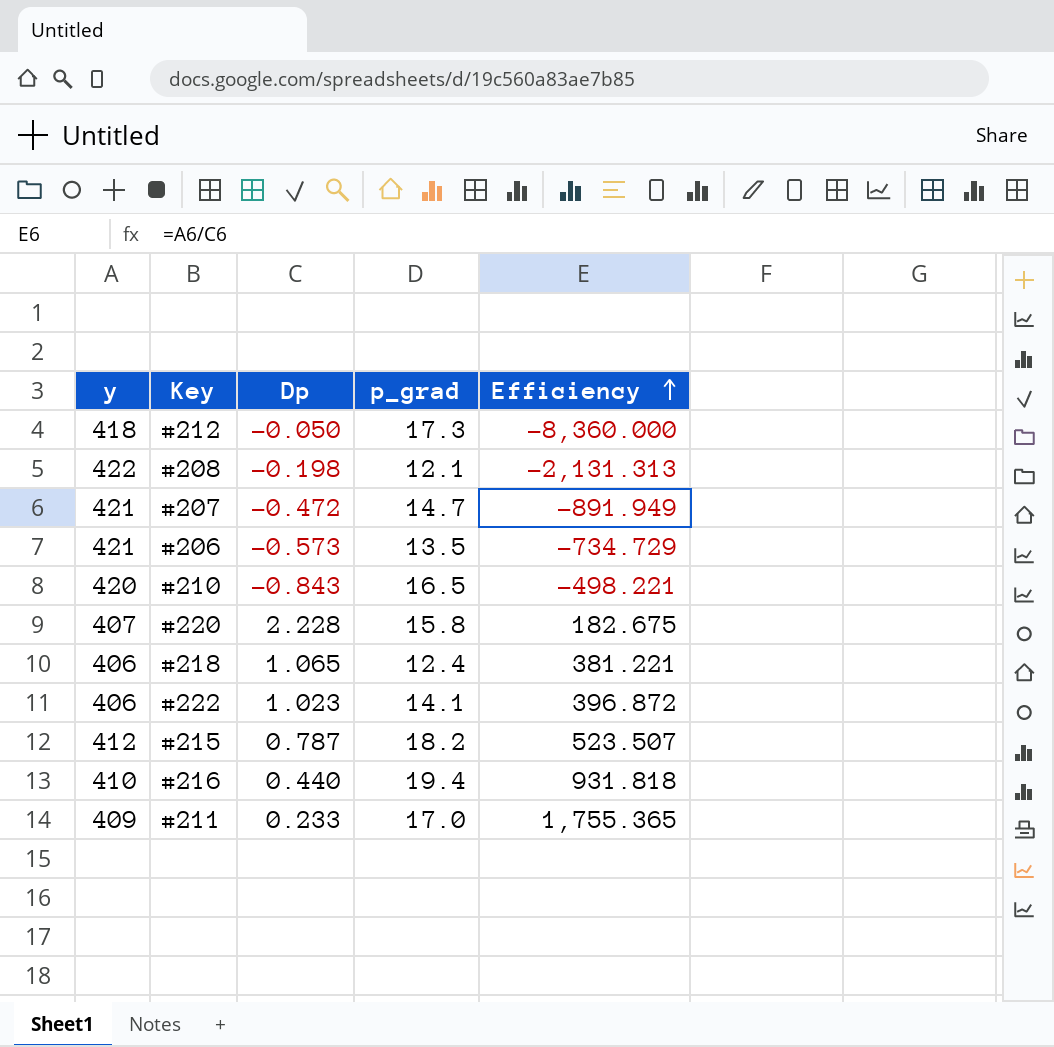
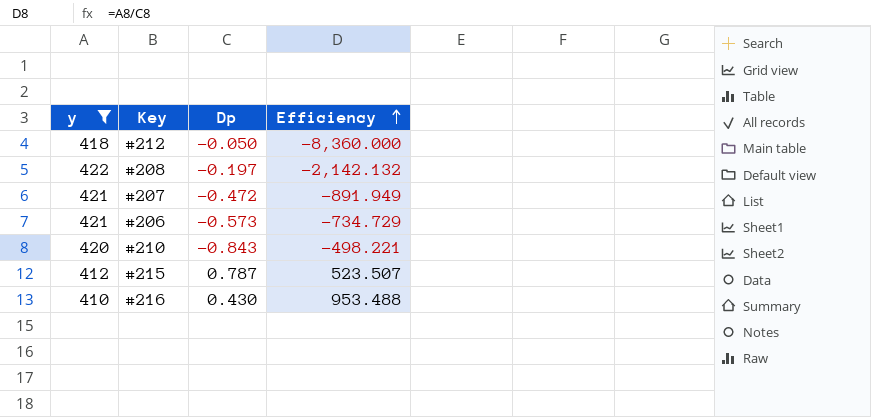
filter: none -> y >= 410
column p_grad | position: 4 -> none
#208 | Dp: -0.198 -> -0.197
#208 | Efficiency: -2,131.313 -> -2,142.132
#216 | Dp: 0.440 -> 0.430
#216 | Efficiency: 931.818 -> 953.488

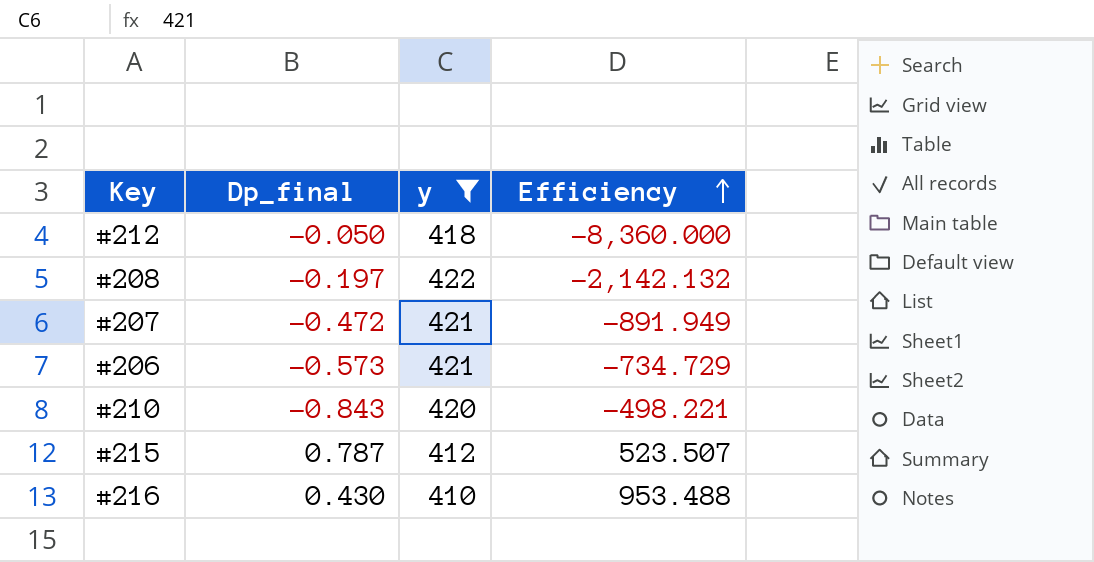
column name: Dp -> Dp_final
column y | position: 1 -> 3

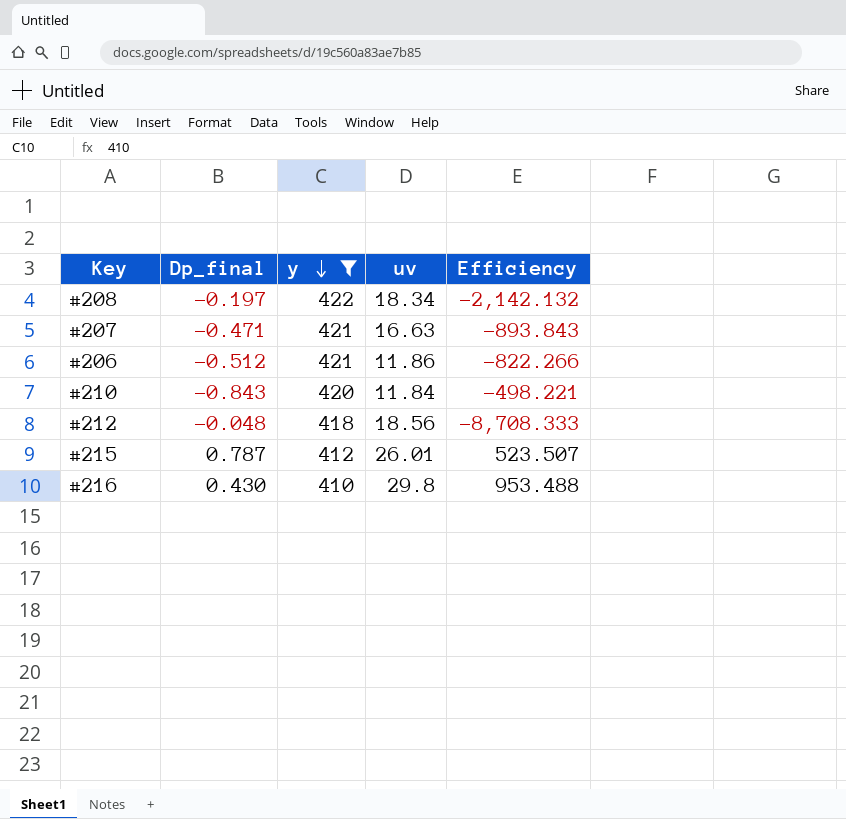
row order: Efficiency ascending -> y descending
column uv | position: none -> 4
#207 | Dp_final: -0.472 -> -0.471
#207 | Efficiency: -891.949 -> -893.843
#206 | Dp_final: -0.573 -> -0.512
#206 | Efficiency: -734.729 -> -822.266
#212 | Dp_final: -0.050 -> -0.048
#212 | Efficiency: -8,360.000 -> -8,708.333

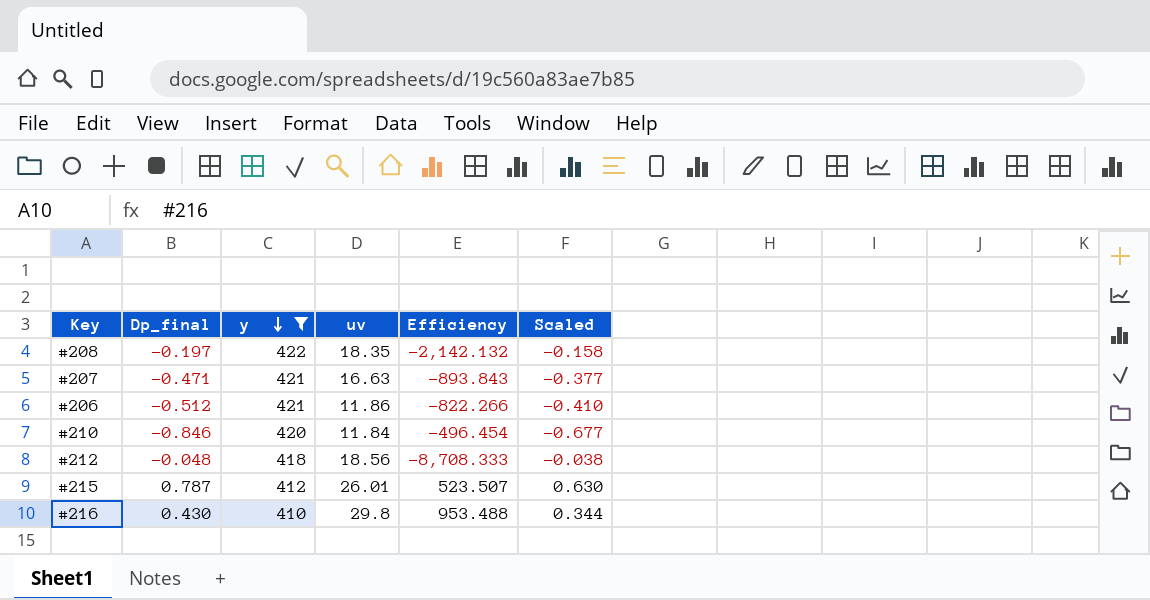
column Scaled | formula: none -> [Dp_final] * 0.8
#208 | uv: 18.34 -> 18.35
#210 | Dp_final: -0.843 -> -0.846
#210 | Efficiency: -498.221 -> -496.454

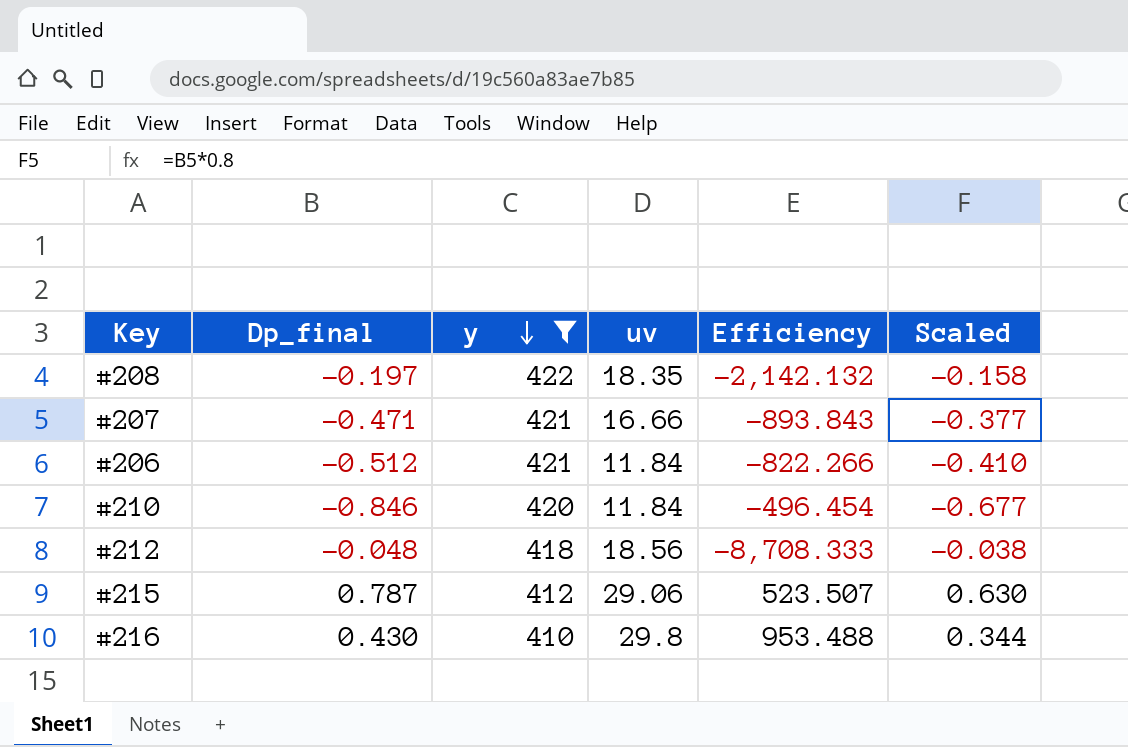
#207 | uv: 16.63 -> 16.66
#206 | uv: 11.86 -> 11.84
#215 | uv: 26.01 -> 29.06

